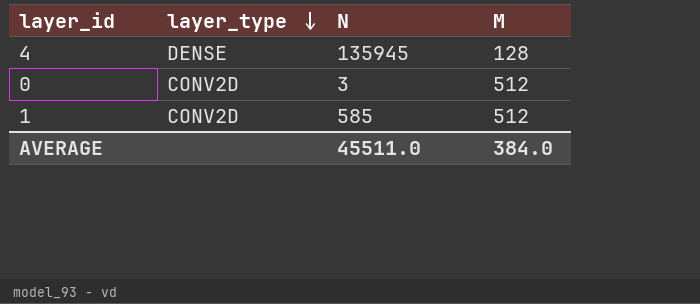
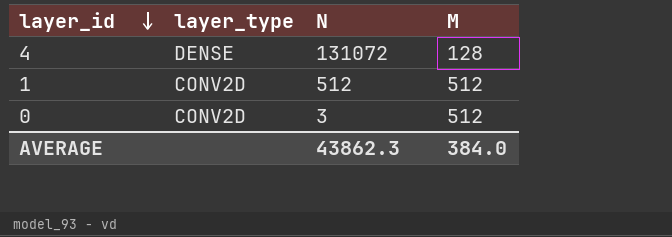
row order: layer_type descending -> layer_id descending
4 | N: 135945 -> 131072
1 | N: 585 -> 512
AVERAGE | N: 45511.0 -> 43862.3

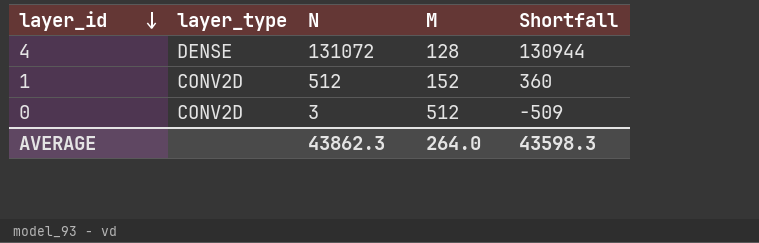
column Shortfall | formula: none -> [N] - [M]
1 | M: 512 -> 152
AVERAGE | M: 384.0 -> 264.0

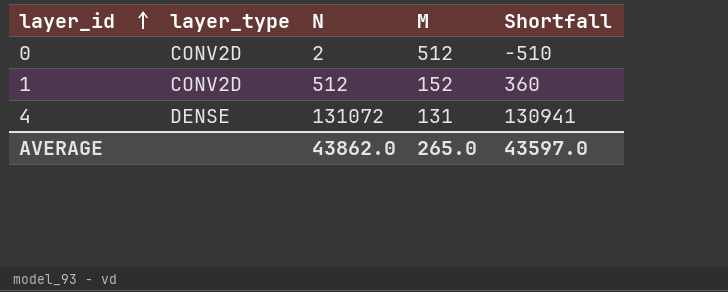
row order: layer_id descending -> layer_id ascending
0 | N: 3 -> 2
0 | Shortfall: -509 -> -510
4 | M: 128 -> 131
4 | Shortfall: 130944 -> 130941
AVERAGE | N: 43862.3 -> 43862.0
AVERAGE | M: 264.0 -> 265.0
AVERAGE | Shortfall: 43598.3 -> 43597.0

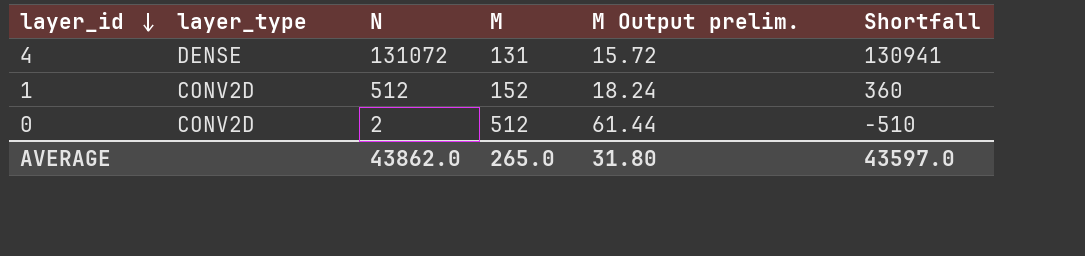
row order: layer_id ascending -> layer_id descending
column M Output prelim. | formula: none -> [M] * 0.12

